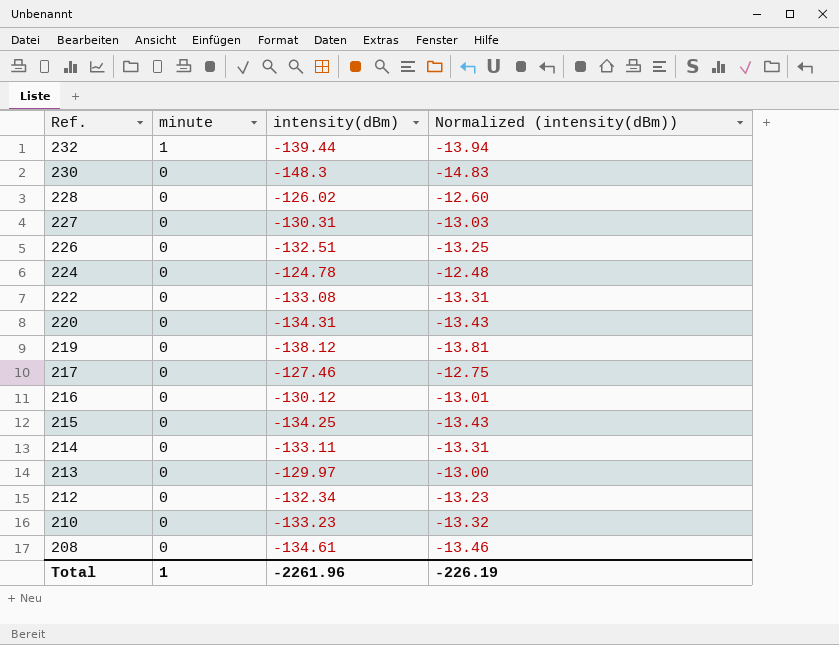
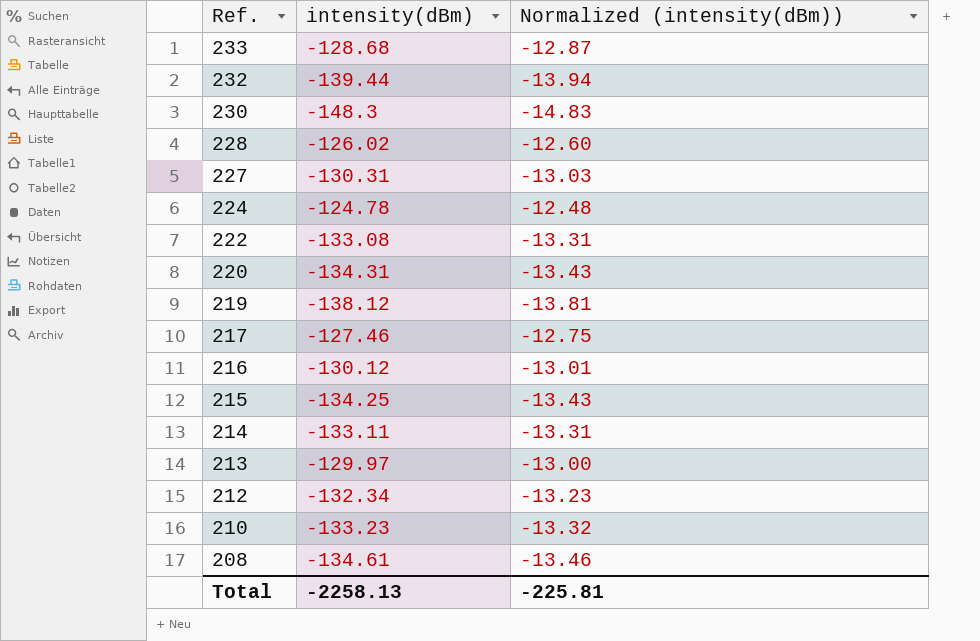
column minute | position: 2 -> none
row 226: 0 | -132.51 | -13.25 -> none
row 233: none -> -128.68 | -12.87
Total | intensity(dBm): -2261.96 -> -2258.13
Total | Normalized (intensity(dBm)): -226.19 -> -225.81

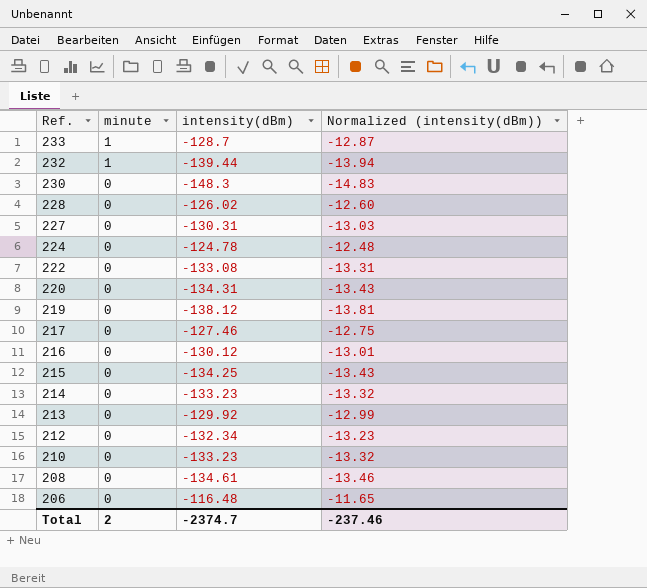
column minute | position: none -> 2
233 | intensity(dBm): -128.68 -> -128.7
214 | intensity(dBm): -133.11 -> -133.23
214 | Normalized (intensity(dBm)): -13.31 -> -13.32
213 | intensity(dBm): -129.97 -> -129.92
213 | Normalized (intensity(dBm)): -13.00 -> -12.99
row 206: none -> 0 | -116.48 | -11.65
Total | intensity(dBm): -2258.13 -> -2374.7
Total | Normalized (intensity(dBm)): -225.81 -> -237.46

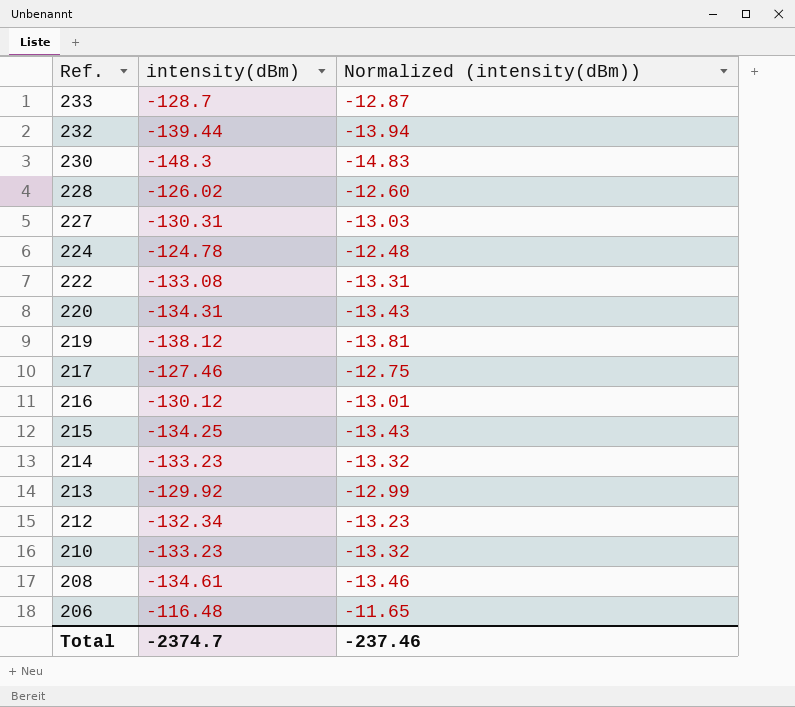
column minute | position: 2 -> none

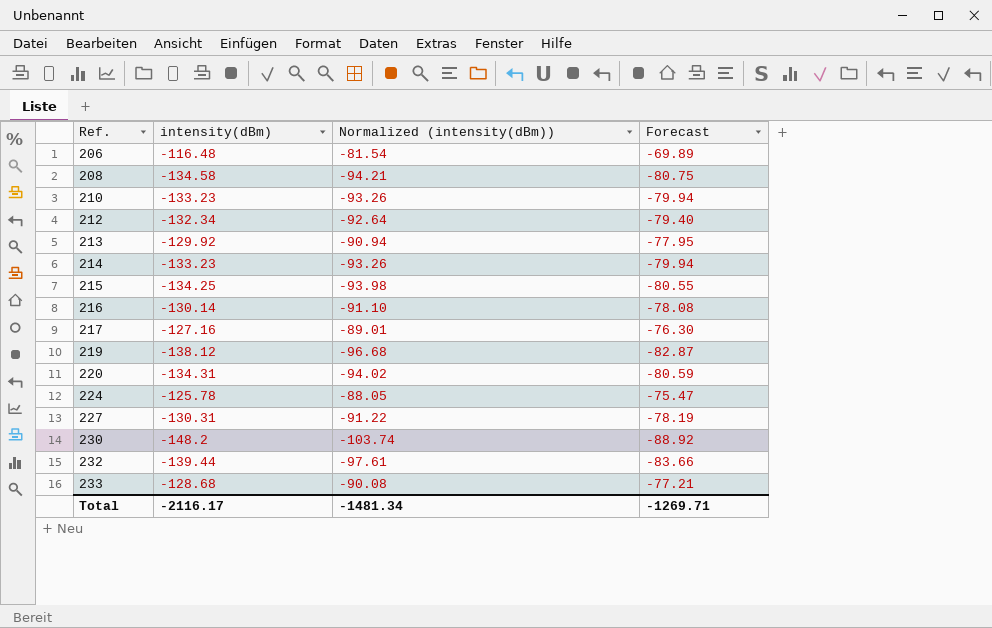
row order: Ref. descending -> Ref. ascending
column Normalized (intensity(dBm)) | formula: [intensity(dBm)] * 0.1 -> [intensity(dBm)] * 0.7
column Forecast | formula: none -> [intensity(dBm)] * 0.6
row 228: -126.02 | -12.60 -> none
row 222: -133.08 | -13.31 -> none
208 | intensity(dBm): -134.61 -> -134.58
216 | intensity(dBm): -130.12 -> -130.14
217 | intensity(dBm): -127.46 -> -127.16
224 | intensity(dBm): -124.78 -> -125.78
230 | intensity(dBm): -148.3 -> -148.2
233 | intensity(dBm): -128.7 -> -128.68
Total | intensity(dBm): -2374.7 -> -2116.17
Total | Normalized (intensity(dBm)): -237.46 -> -1481.34

